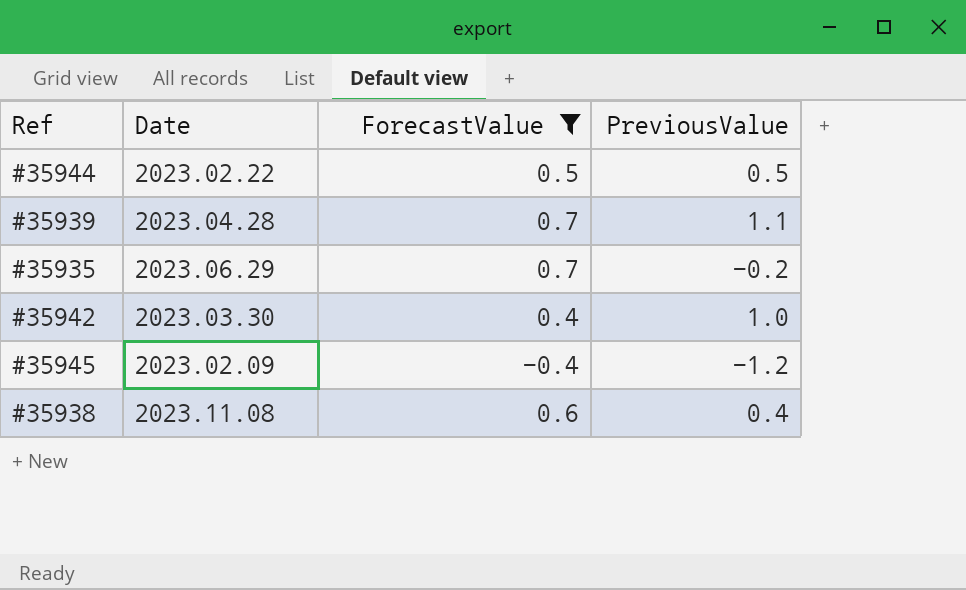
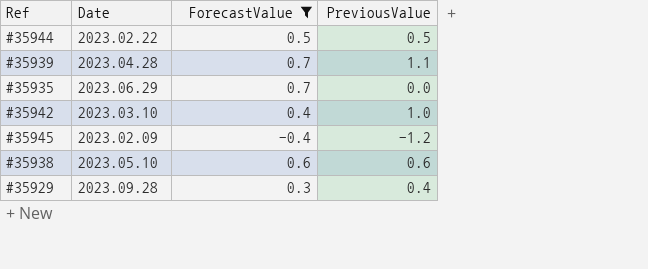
#35935 | PreviousValue: -0.2 -> 0.0
#35942 | Date: 2023.03.30 -> 2023.03.10
#35938 | Date: 2023.11.08 -> 2023.05.10
#35938 | PreviousValue: 0.4 -> 0.6
row #35929: none -> 2023.09.28 | 0.3 | 0.4

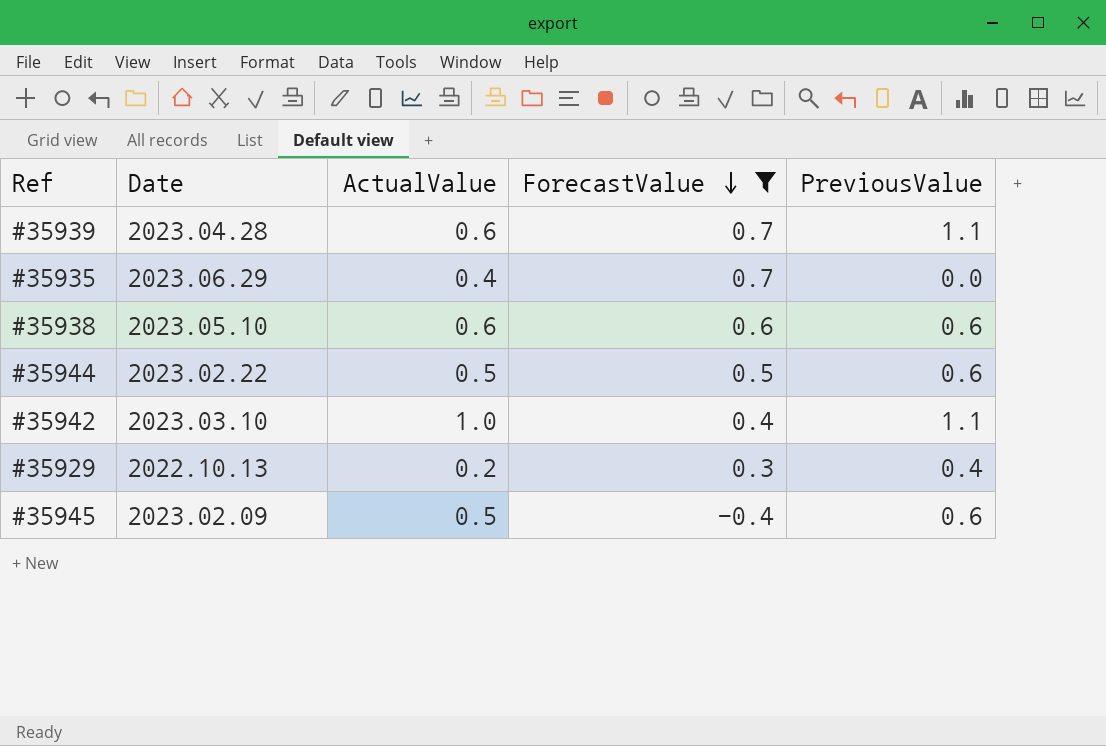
row order: none -> ForecastValue descending
column ActualValue | position: none -> 3
#35944 | PreviousValue: 0.5 -> 0.6
#35942 | PreviousValue: 1.0 -> 1.1
#35929 | Date: 2023.09.28 -> 2022.10.13
#35945 | PreviousValue: -1.2 -> 0.6

